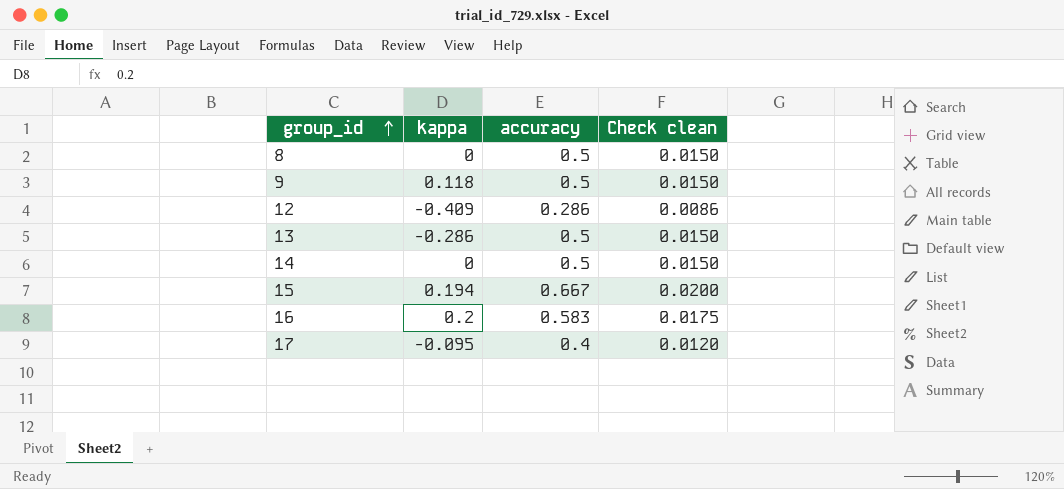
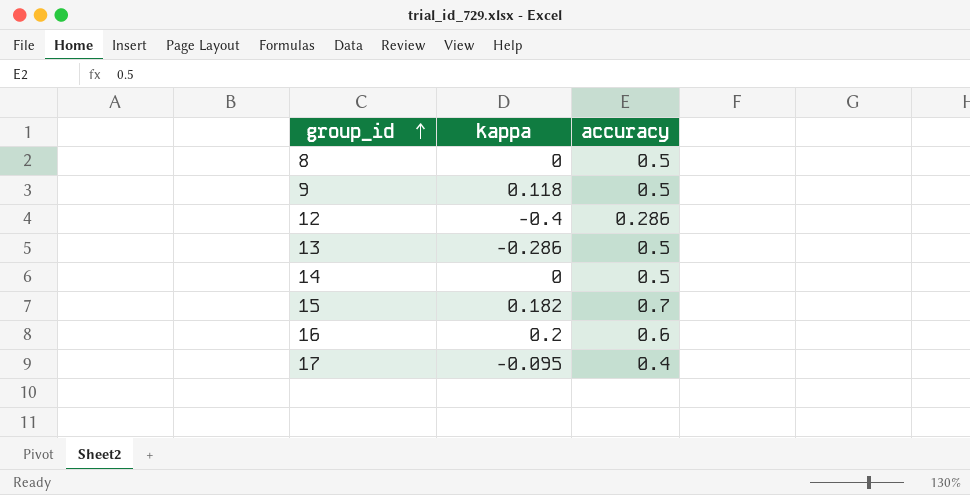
column Check clean | formula: [accuracy] * 0.03 -> none
12 | kappa: -0.409 -> -0.4
15 | kappa: 0.194 -> 0.182
15 | accuracy: 0.667 -> 0.7
16 | accuracy: 0.583 -> 0.6

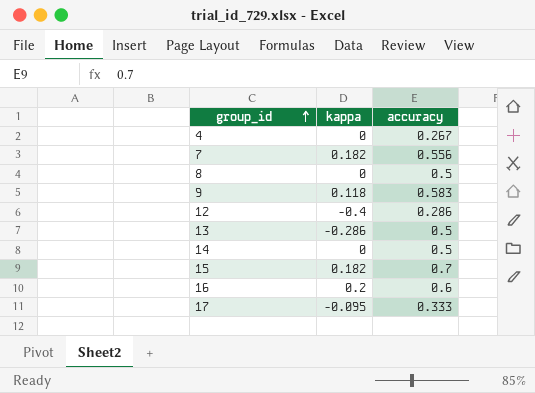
row 4: none -> 0 | 0.267
row 7: none -> 0.182 | 0.556
9 | accuracy: 0.5 -> 0.583
17 | accuracy: 0.4 -> 0.333

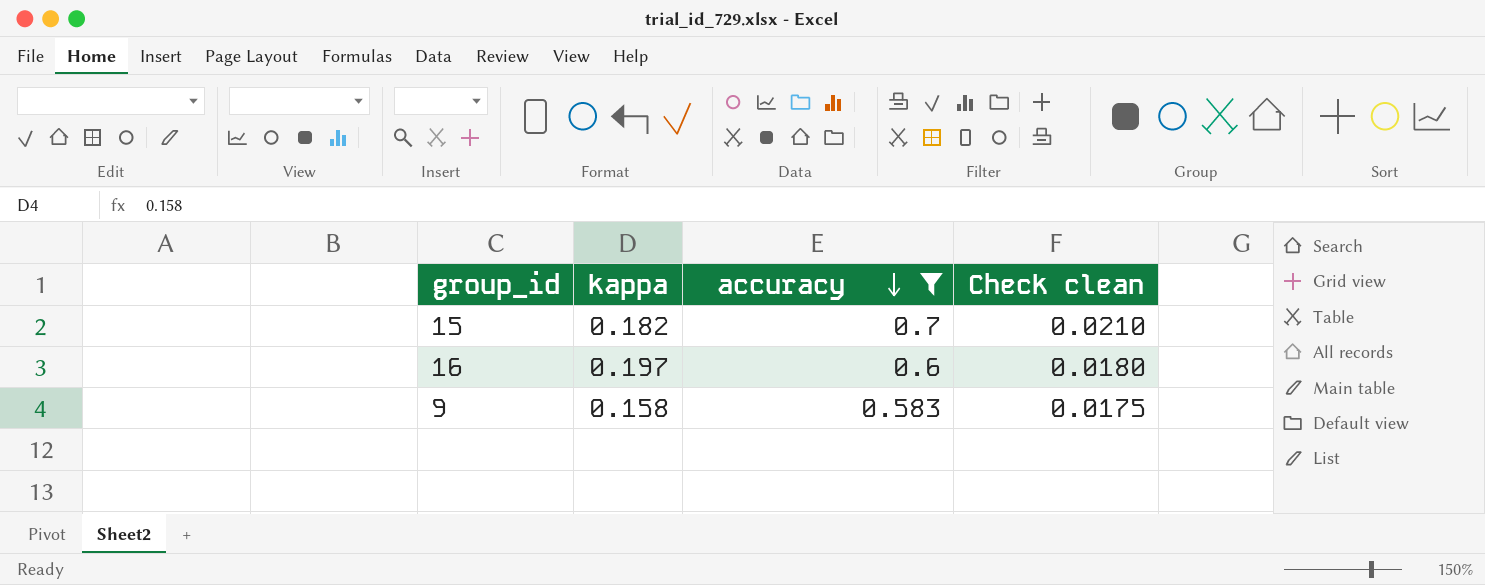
filter: none -> accuracy >= 0.583
row order: group_id ascending -> accuracy descending
column Check clean | formula: none -> [accuracy] * 0.03
16 | kappa: 0.2 -> 0.197
9 | kappa: 0.118 -> 0.158

